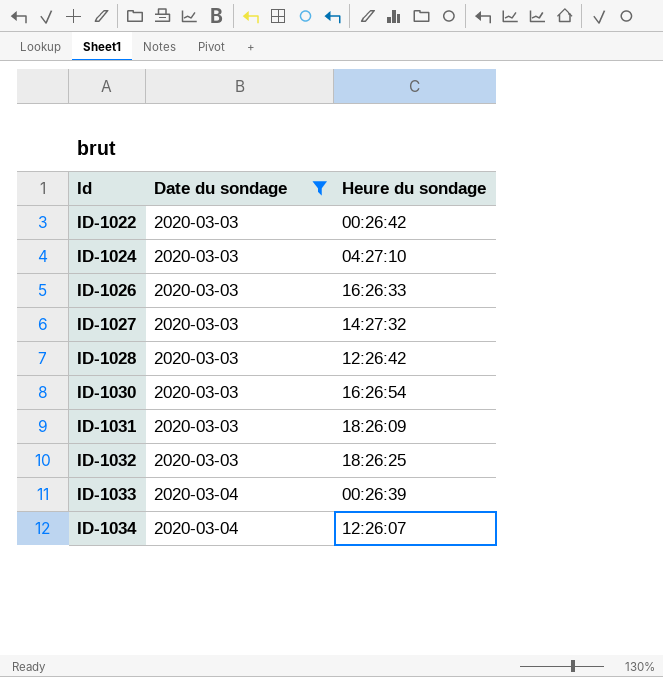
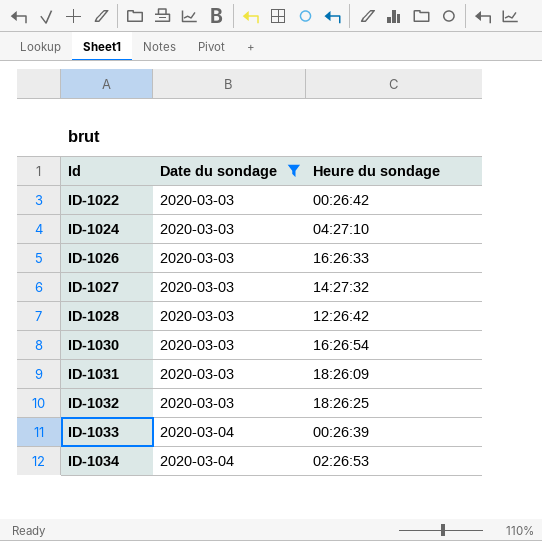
ID-1034 | Heure du sondage: 12:26:07 -> 02:26:53

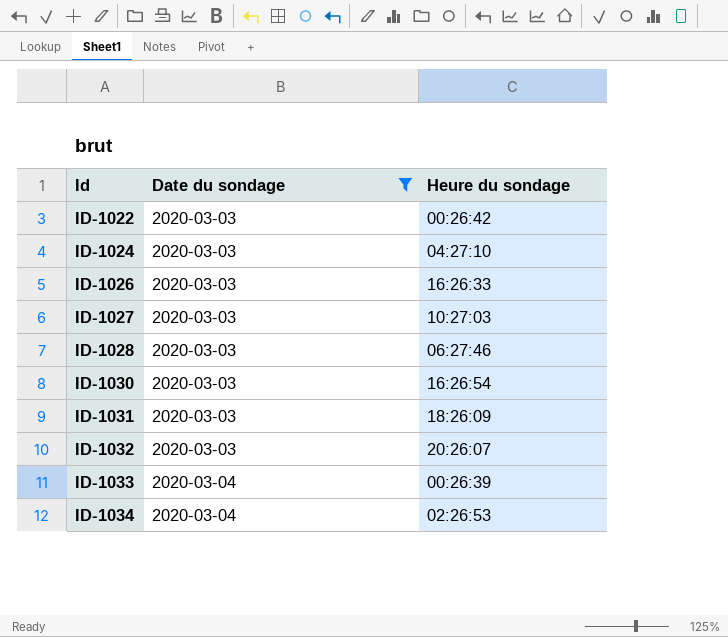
ID-1027 | Heure du sondage: 14:27:32 -> 10:27:03
ID-1028 | Heure du sondage: 12:26:42 -> 06:27:46
ID-1032 | Heure du sondage: 18:26:25 -> 20:26:07

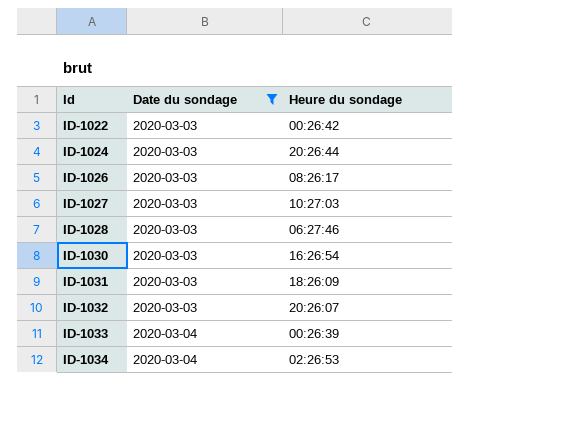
ID-1024 | Heure du sondage: 04:27:10 -> 20:26:44
ID-1026 | Heure du sondage: 16:26:33 -> 08:26:17

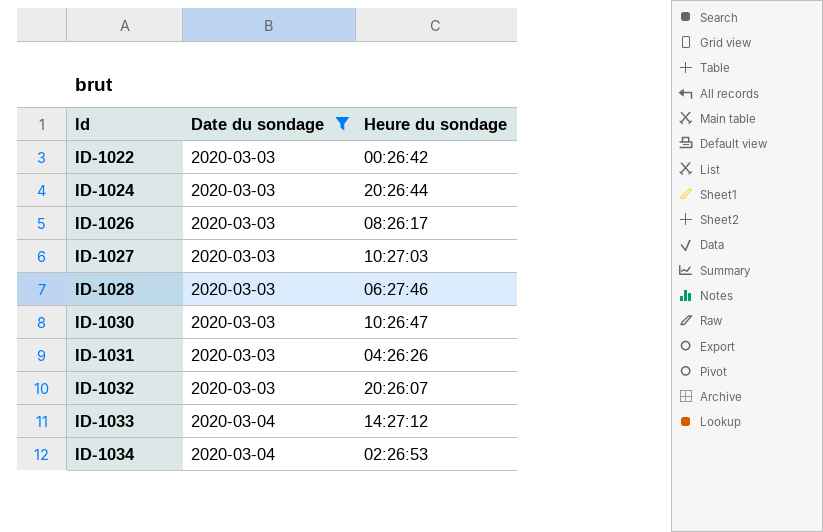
ID-1030 | Heure du sondage: 16:26:54 -> 10:26:47
ID-1031 | Heure du sondage: 18:26:09 -> 04:26:26
ID-1033 | Heure du sondage: 00:26:39 -> 14:27:12

